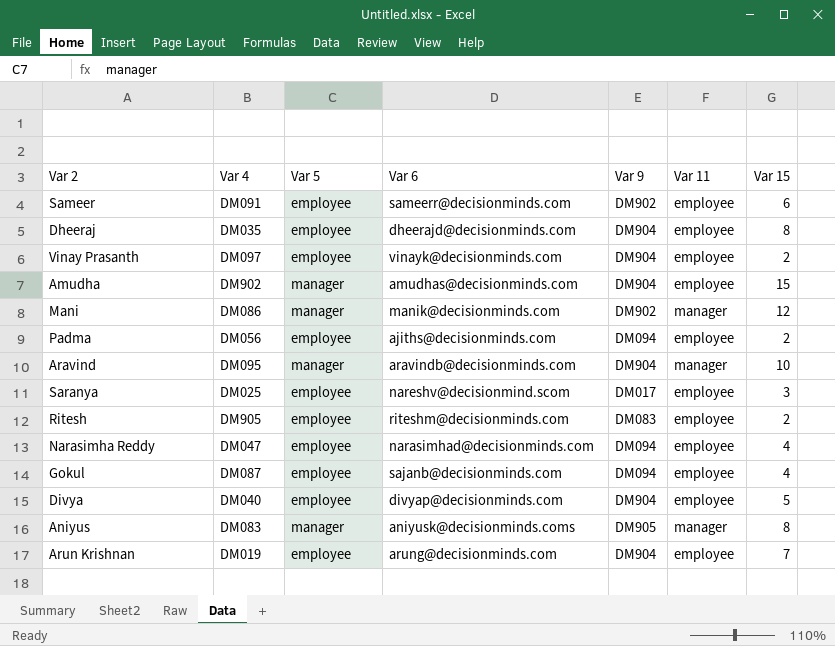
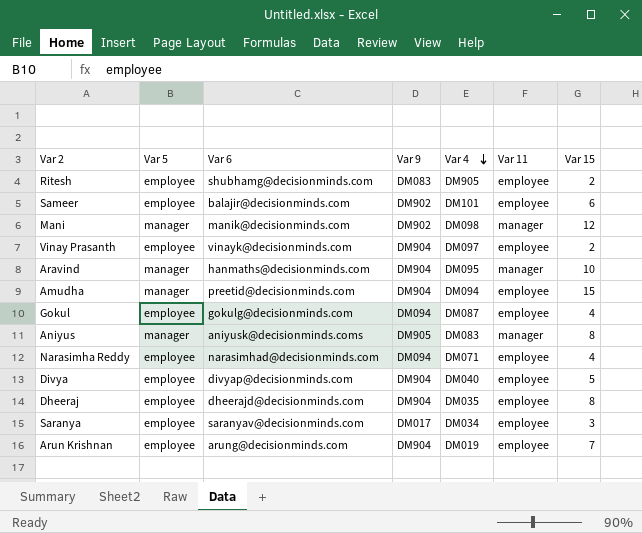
row order: none -> Var 4 descending
column Var 4 | position: 2 -> 5
row Padma: DM056 | employee | ajiths@decisionminds.com | DM094 | employee | 2 -> none
Ritesh | Var 6: riteshm@decisionminds.com -> shubhamg@decisionminds.com
Sameer | Var 6: sameerr@decisionminds.com -> balajir@decisionminds.com
Sameer | Var 4: DM091 -> DM101
Mani | Var 4: DM086 -> DM098
Aravind | Var 6: aravindb@decisionminds.com -> hanmaths@decisionminds.com
Amudha | Var 6: amudhas@decisionminds.com -> preetid@decisionminds.com
Amudha | Var 4: DM902 -> DM094
Gokul | Var 6: sajanb@decisionminds.com -> gokulg@decisionminds.com
Narasimha Reddy | Var 4: DM047 -> DM071
Saranya | Var 6: nareshv@decisionmind.scom -> saranyav@decisionminds.com
Saranya | Var 4: DM025 -> DM034

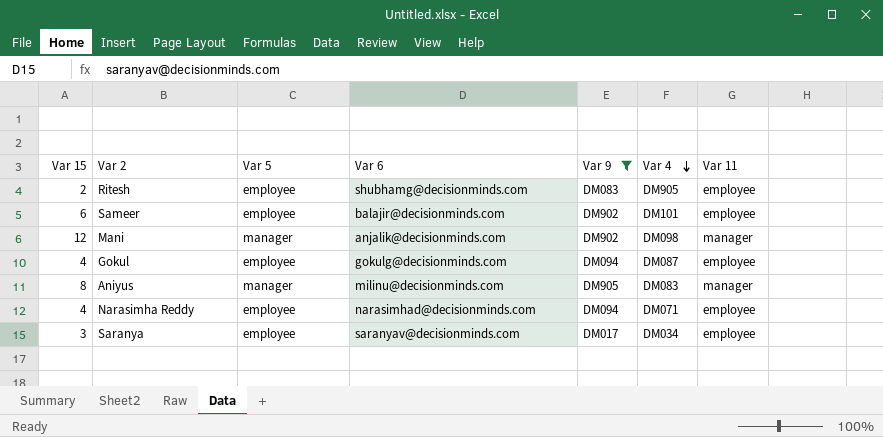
filter: none -> Var 9 != DM904
column Var 15 | position: 7 -> 1
Mani | Var 6: manik@decisionminds.com -> anjalik@decisionminds.com
Aniyus | Var 6: aniyusk@decisionminds.coms -> milinu@decisionminds.com

